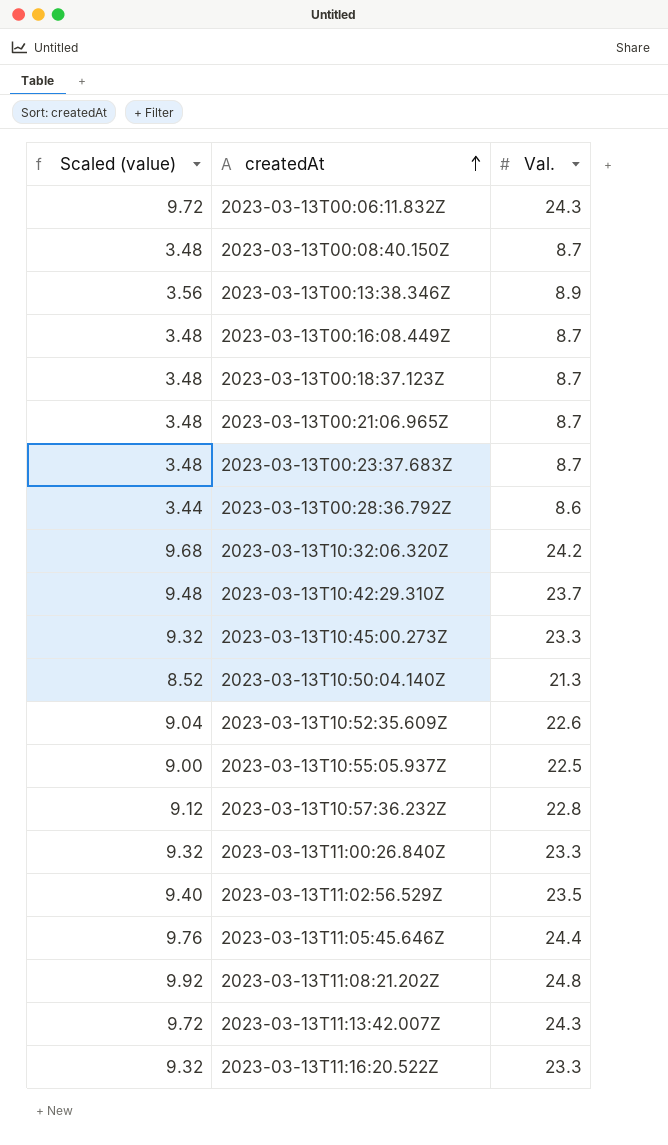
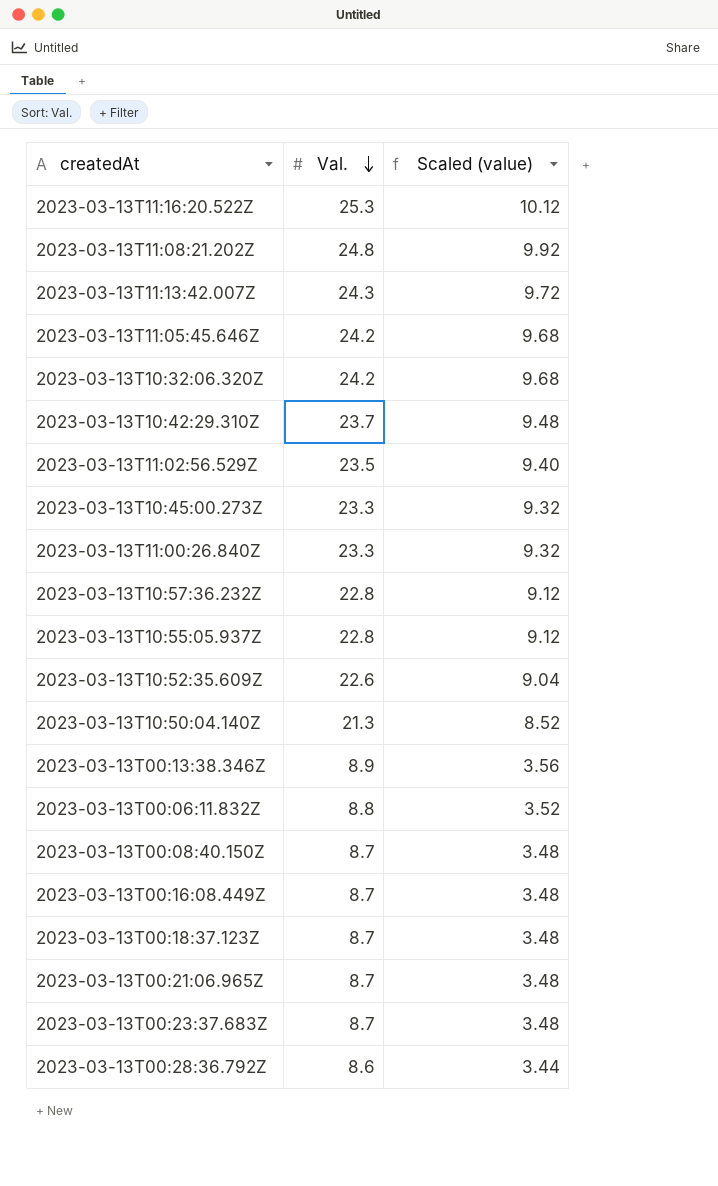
row order: createdAt ascending -> Val. descending
column Scaled (value) | position: 1 -> 3
2023-03-13T11:16:20.522Z | Val.: 23.3 -> 25.3
2023-03-13T11:16:20.522Z | Scaled (value): 9.32 -> 10.12
2023-03-13T11:05:45.646Z | Val.: 24.4 -> 24.2
2023-03-13T11:05:45.646Z | Scaled (value): 9.76 -> 9.68
2023-03-13T10:55:05.937Z | Val.: 22.5 -> 22.8
2023-03-13T10:55:05.937Z | Scaled (value): 9.00 -> 9.12
2023-03-13T00:06:11.832Z | Val.: 24.3 -> 8.8
2023-03-13T00:06:11.832Z | Scaled (value): 9.72 -> 3.52

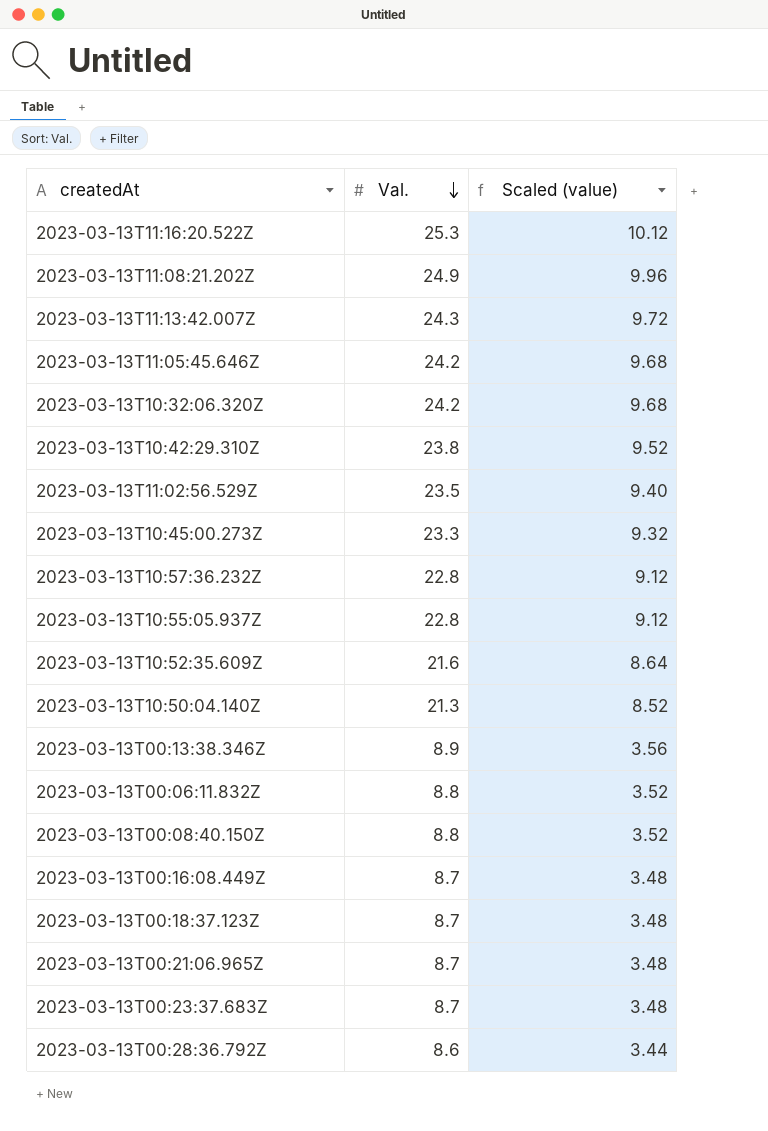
row 2023-03-13T11:00:26.840Z: 23.3 | 9.32 -> none
2023-03-13T11:08:21.202Z | Val.: 24.8 -> 24.9
2023-03-13T11:08:21.202Z | Scaled (value): 9.92 -> 9.96
2023-03-13T10:42:29.310Z | Val.: 23.7 -> 23.8
2023-03-13T10:42:29.310Z | Scaled (value): 9.48 -> 9.52
2023-03-13T10:52:35.609Z | Val.: 22.6 -> 21.6
2023-03-13T10:52:35.609Z | Scaled (value): 9.04 -> 8.64
2023-03-13T00:08:40.150Z | Val.: 8.7 -> 8.8
2023-03-13T00:08:40.150Z | Scaled (value): 3.48 -> 3.52

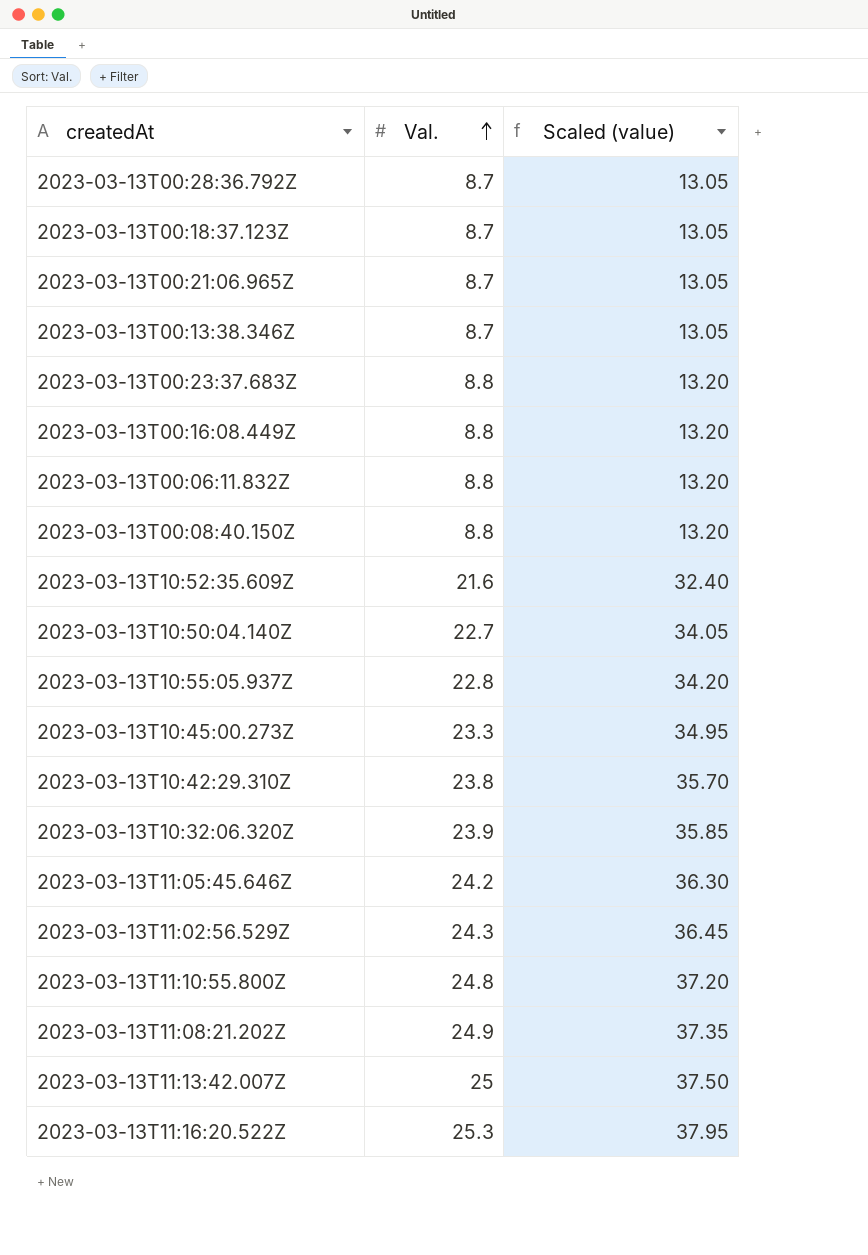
row order: Val. descending -> Val. ascending
column Scaled (value) | formula: [Val.] * 0.4 -> [Val.] * 1.5
row 2023-03-13T10:57:36.232Z: 22.8 | 9.12 -> none
2023-03-13T00:28:36.792Z | Val.: 8.6 -> 8.7
2023-03-13T00:13:38.346Z | Val.: 8.9 -> 8.7
2023-03-13T00:23:37.683Z | Val.: 8.7 -> 8.8
2023-03-13T00:16:08.449Z | Val.: 8.7 -> 8.8
2023-03-13T10:50:04.140Z | Val.: 21.3 -> 22.7
2023-03-13T10:32:06.320Z | Val.: 24.2 -> 23.9
2023-03-13T11:02:56.529Z | Val.: 23.5 -> 24.3
row 2023-03-13T11:10:55.800Z: none -> 24.8 | 37.20
2023-03-13T11:13:42.007Z | Val.: 24.3 -> 25

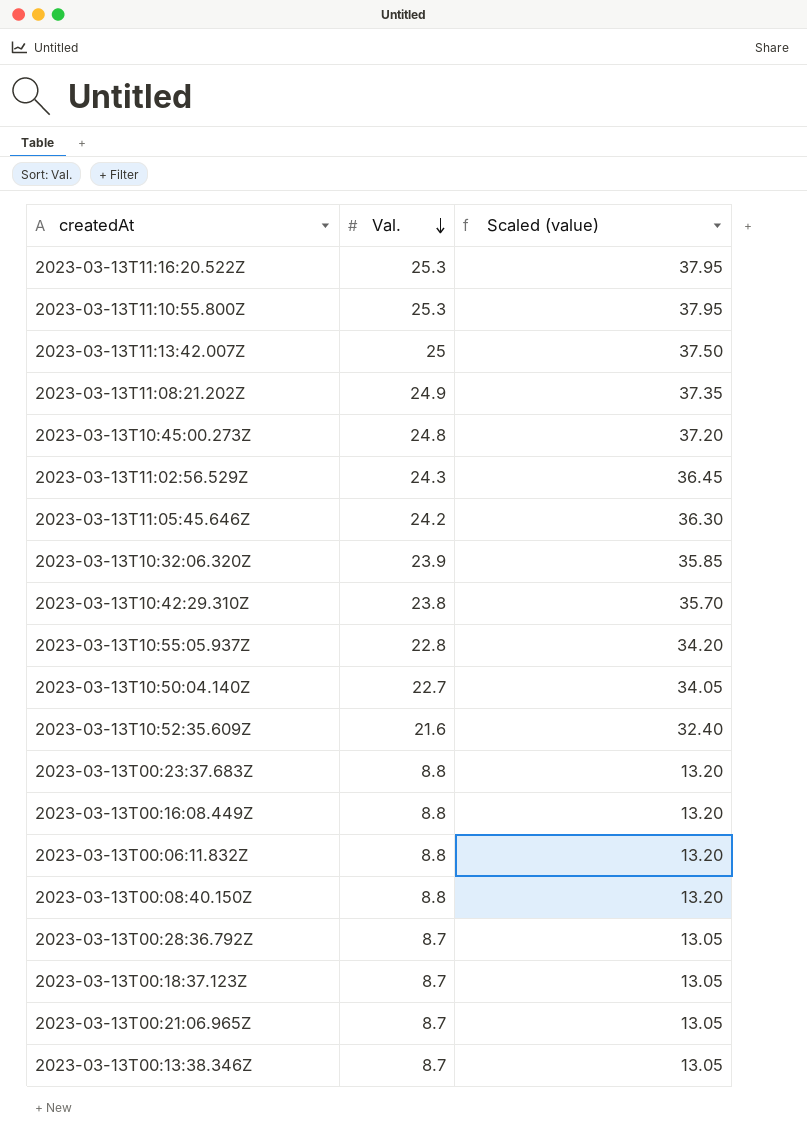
row order: Val. ascending -> Val. descending
2023-03-13T11:10:55.800Z | Val.: 24.8 -> 25.3
2023-03-13T11:10:55.800Z | Scaled (value): 37.20 -> 37.95
2023-03-13T10:45:00.273Z | Val.: 23.3 -> 24.8
2023-03-13T10:45:00.273Z | Scaled (value): 34.95 -> 37.20

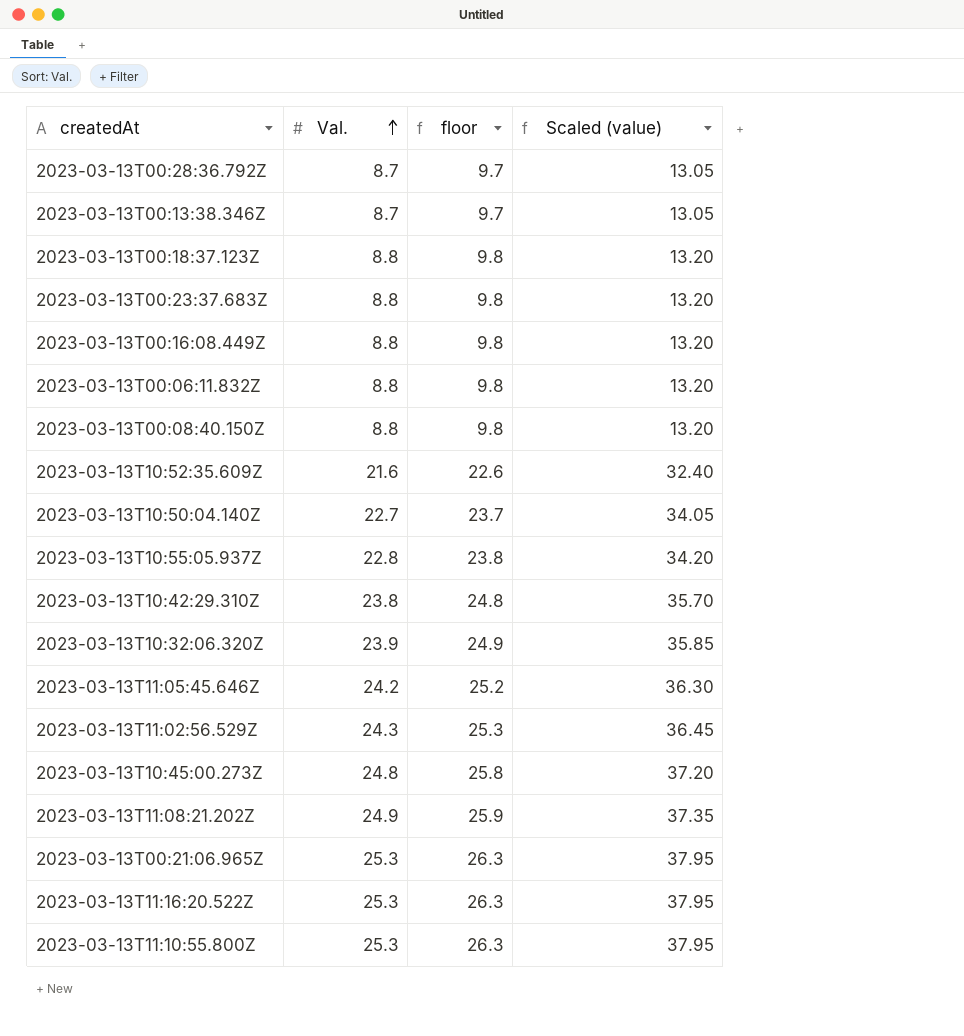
row order: Val. descending -> Val. ascending
column floor | formula: none -> [Val.] + 1
row 2023-03-13T11:13:42.007Z: 25 | 37.50 -> none
2023-03-13T00:18:37.123Z | Val.: 8.7 -> 8.8
2023-03-13T00:18:37.123Z | Scaled (value): 13.05 -> 13.20
2023-03-13T00:21:06.965Z | Val.: 8.7 -> 25.3
2023-03-13T00:21:06.965Z | Scaled (value): 13.05 -> 37.95

